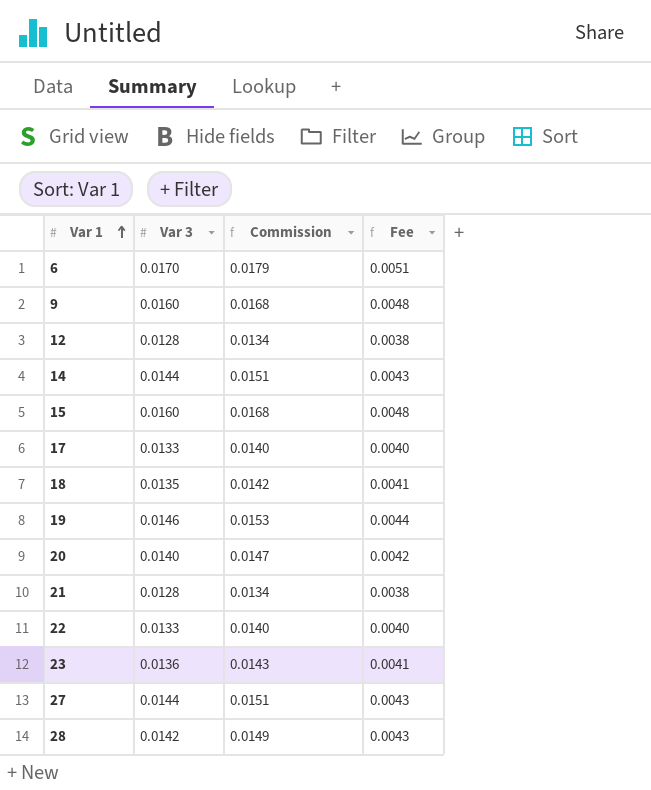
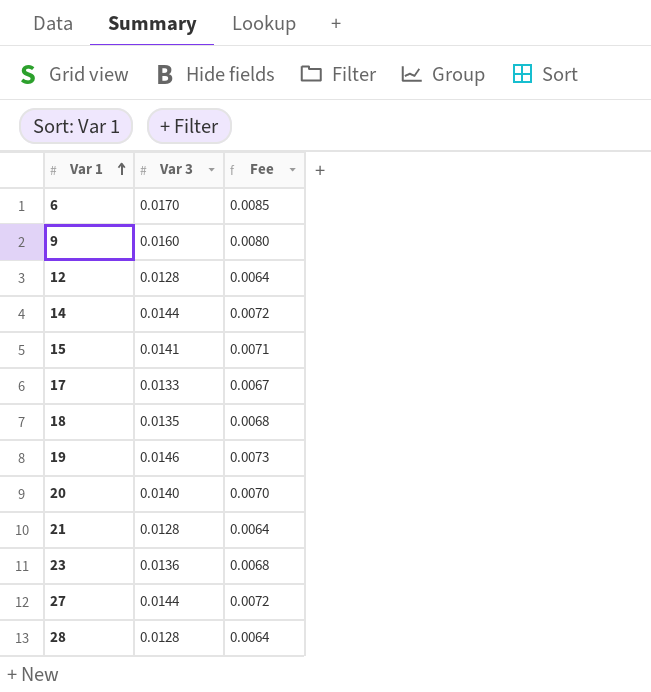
column Commission | formula: [Var 3] * 1.05 -> none
column Fee | formula: [Var 3] * 0.3 -> [Var 3] * 0.5
row 22: 0.0133 | 0.0140 | 0.0040 -> none
15 | Var 3: 0.0160 -> 0.0141
28 | Var 3: 0.0142 -> 0.0128

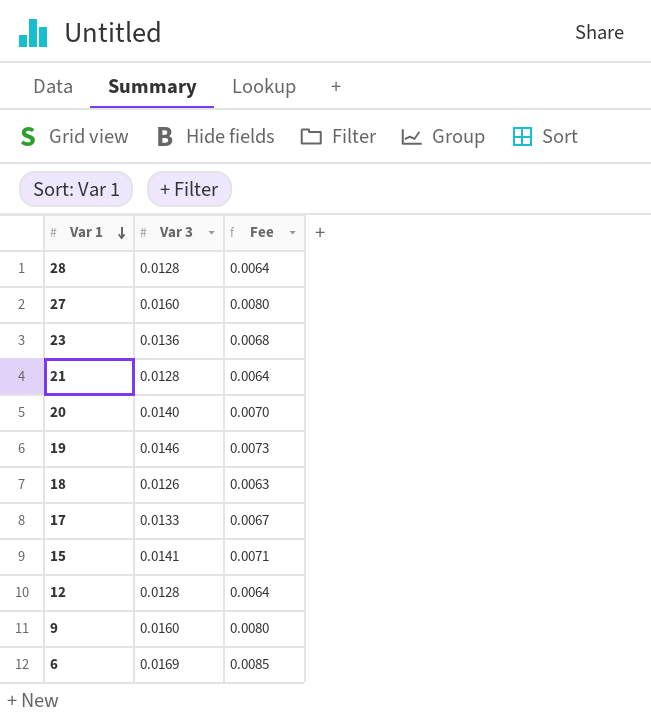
row order: Var 1 ascending -> Var 1 descending
row 14: 0.0144 | 0.0072 -> none
27 | Var 3: 0.0144 -> 0.0160
27 | Fee: 0.0072 -> 0.0080
18 | Var 3: 0.0135 -> 0.0126
18 | Fee: 0.0068 -> 0.0063
6 | Var 3: 0.0170 -> 0.0169

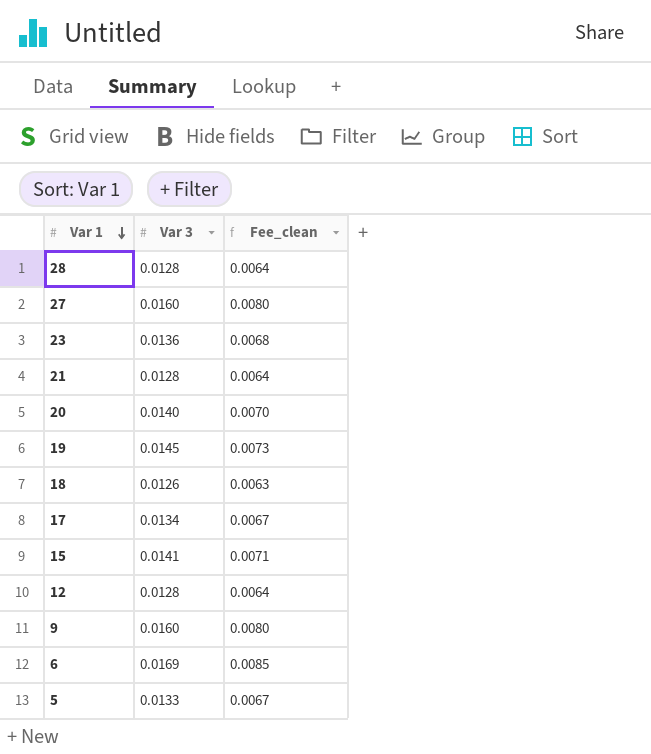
column name: Fee -> Fee_clean
19 | Var 3: 0.0146 -> 0.0145
17 | Var 3: 0.0133 -> 0.0134
row 5: none -> 0.0133 | 0.0067

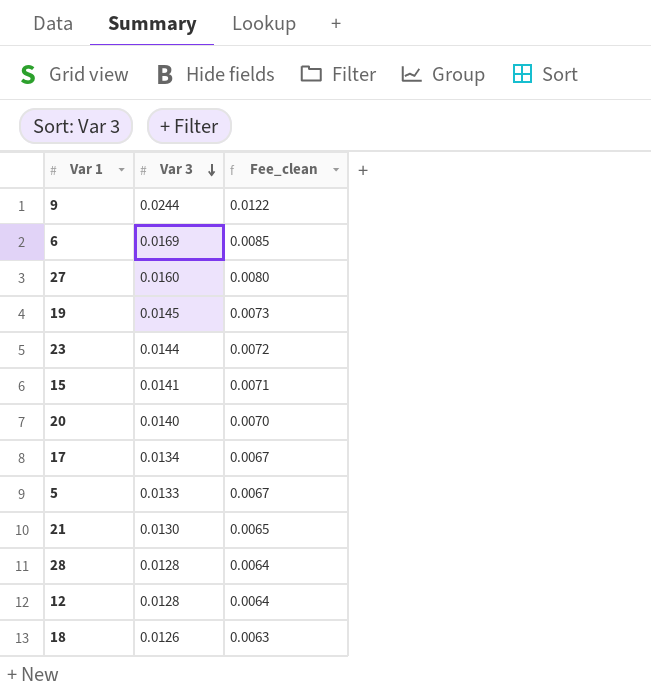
row order: Var 1 descending -> Var 3 descending
9 | Var 3: 0.0160 -> 0.0244
9 | Fee_clean: 0.0080 -> 0.0122
23 | Var 3: 0.0136 -> 0.0144
23 | Fee_clean: 0.0068 -> 0.0072
21 | Var 3: 0.0128 -> 0.0130
21 | Fee_clean: 0.0064 -> 0.0065

